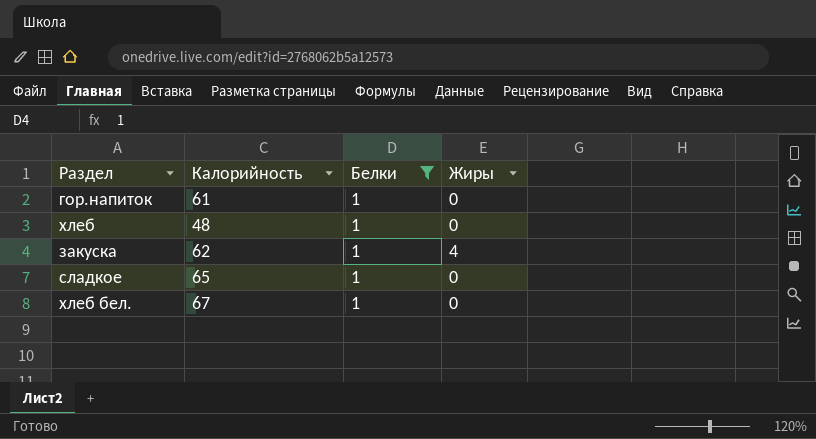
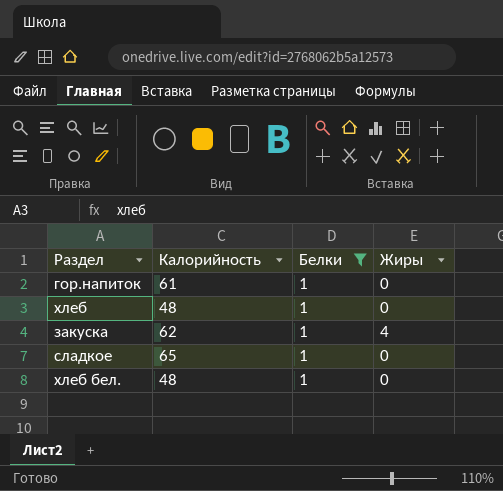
хлеб бел. | Калорийность: 67 -> 48

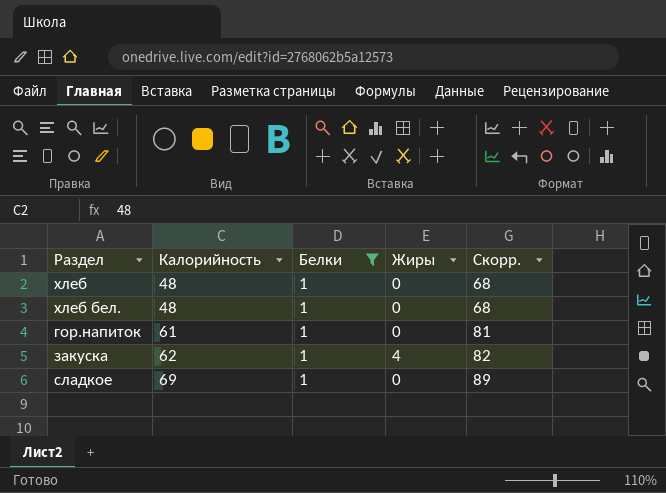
row order: none -> Калорийность ascending
column Скорр. | formula: none -> [Калорийность] + 20
сладкое | Калорийность: 65 -> 69

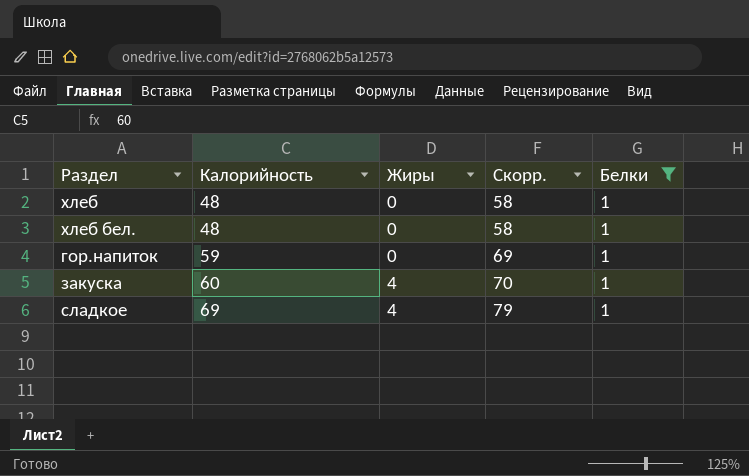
column Скорр. | formula: [Калорийность] + 20 -> [Калорийность] + 10
column Белки | position: 3 -> 5
гор.напиток | Калорийность: 61 -> 59
закуска | Калорийность: 62 -> 60
сладкое | Жиры: 0 -> 4

